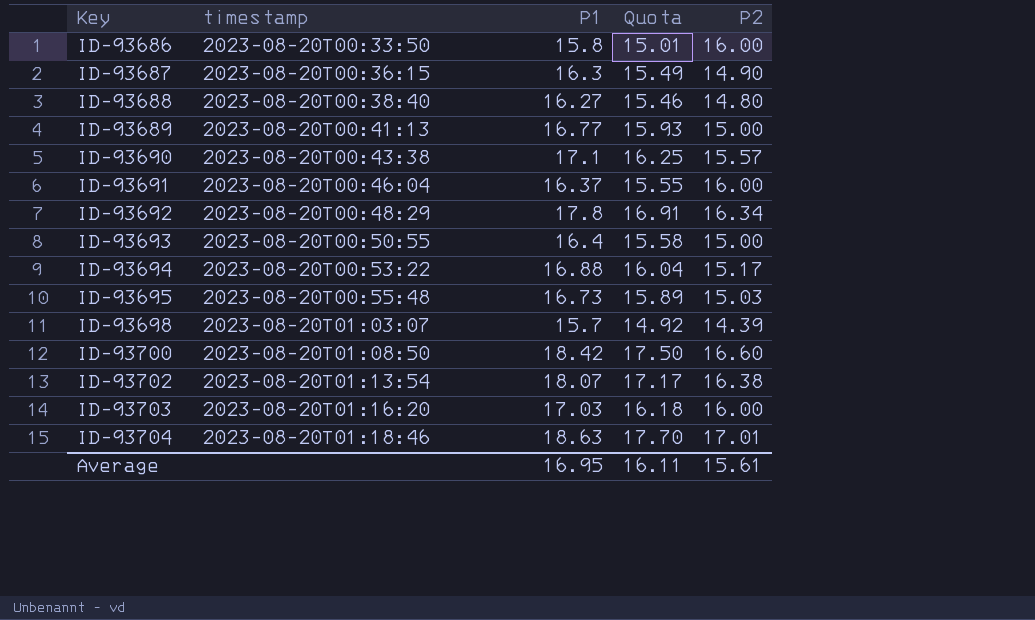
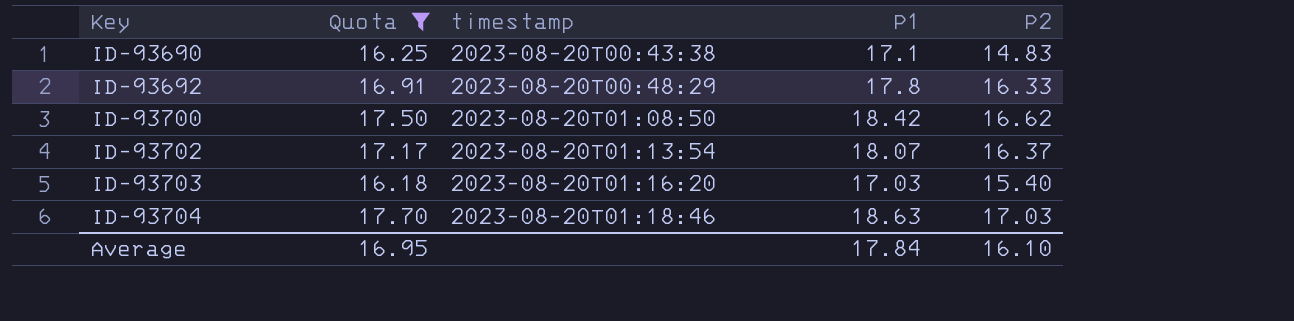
filter: none -> Quota >= 16.18
column Quota | position: 4 -> 2
ID-93690 | P2: 15.57 -> 14.83
ID-93692 | P2: 16.34 -> 16.33
ID-93700 | P2: 16.60 -> 16.62
ID-93702 | P2: 16.38 -> 16.37
ID-93703 | P2: 16.00 -> 15.40
ID-93704 | P2: 17.01 -> 17.03
Average | Quota: 16.11 -> 16.95
Average | P1: 16.95 -> 17.84
Average | P2: 15.61 -> 16.10

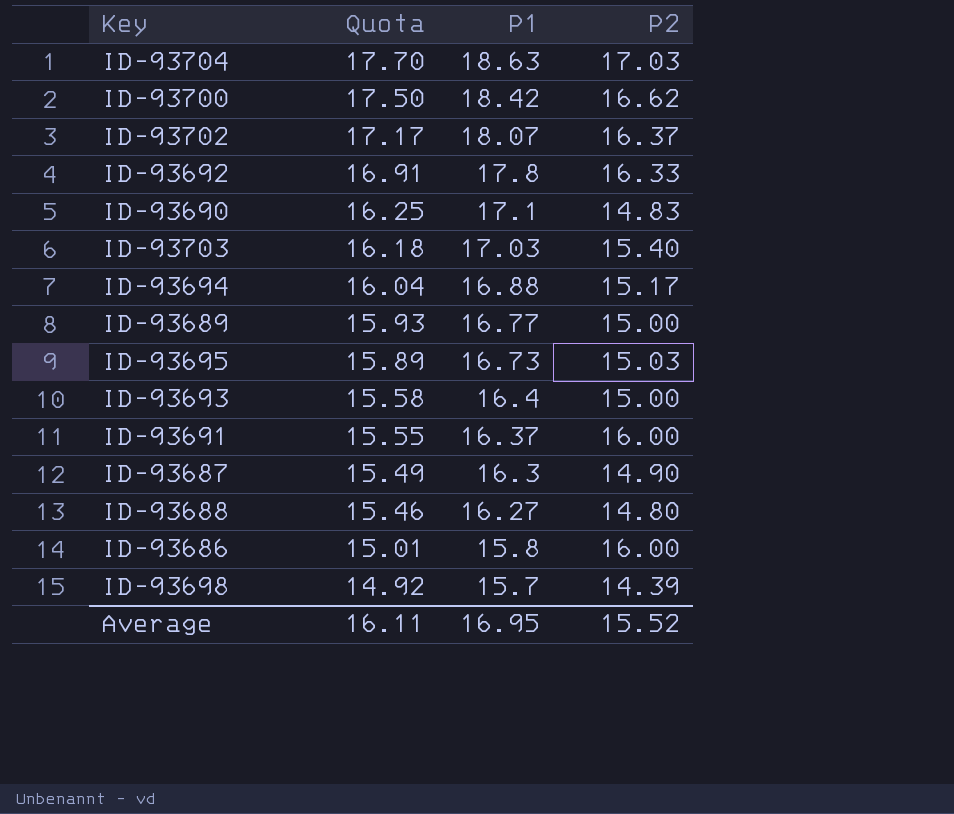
filter: Quota >= 16.18 -> none
row order: Key ascending -> Quota descending
column timestamp | position: 3 -> none
Average | Quota: 16.95 -> 16.11
Average | P1: 17.84 -> 16.95
Average | P2: 16.10 -> 15.52

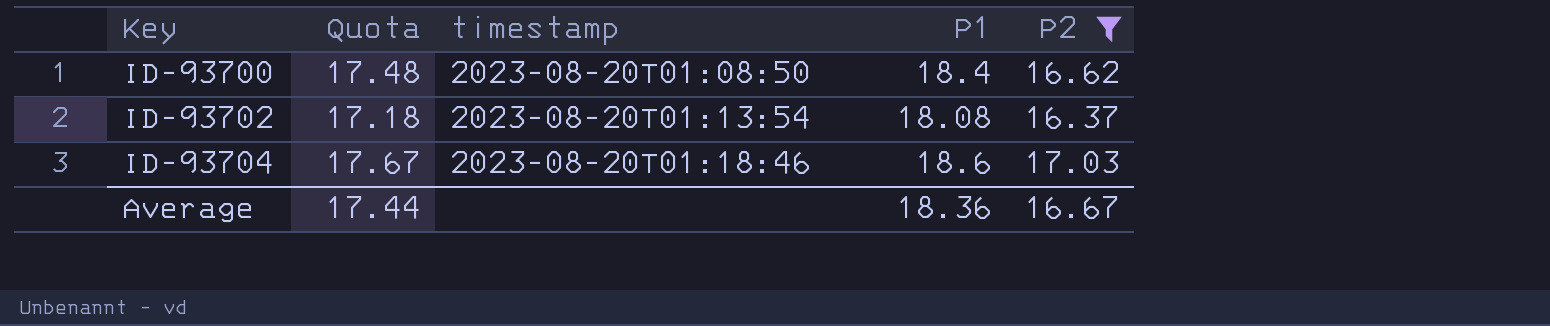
filter: none -> P2 >= 16.37
row order: Quota descending -> Key ascending
column timestamp | position: none -> 3
ID-93700 | Quota: 17.50 -> 17.48
ID-93700 | P1: 18.42 -> 18.4
ID-93702 | Quota: 17.17 -> 17.18
ID-93702 | P1: 18.07 -> 18.08
ID-93704 | Quota: 17.70 -> 17.67
ID-93704 | P1: 18.63 -> 18.6
Average | Quota: 16.11 -> 17.44
Average | P1: 16.95 -> 18.36
Average | P2: 15.52 -> 16.67

